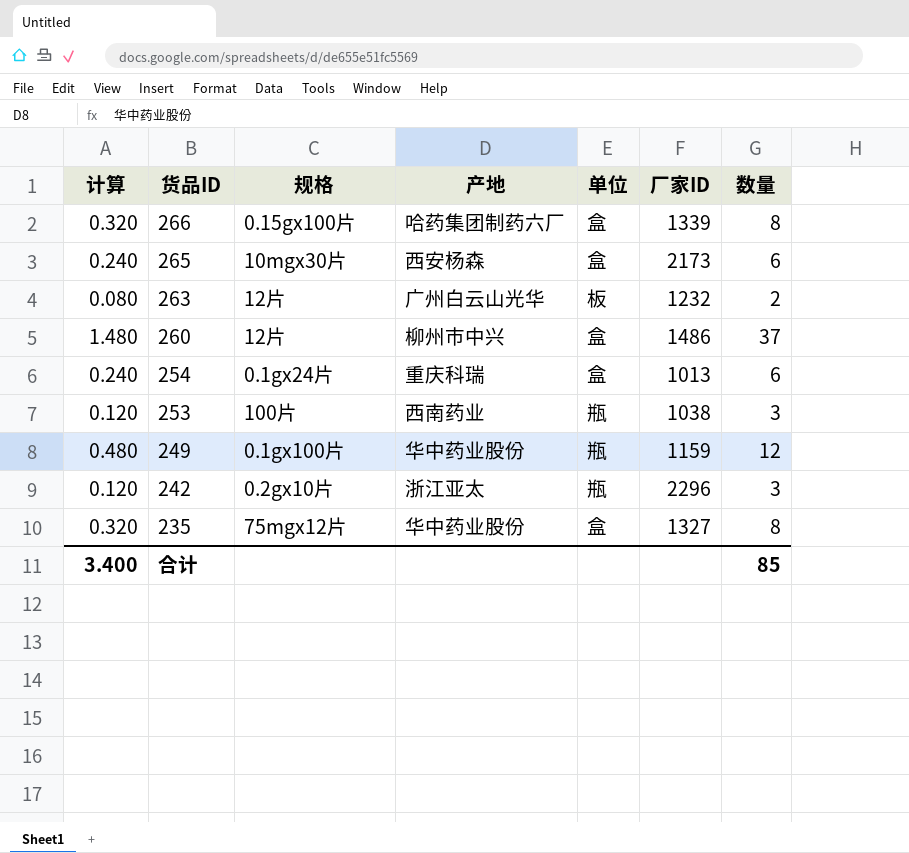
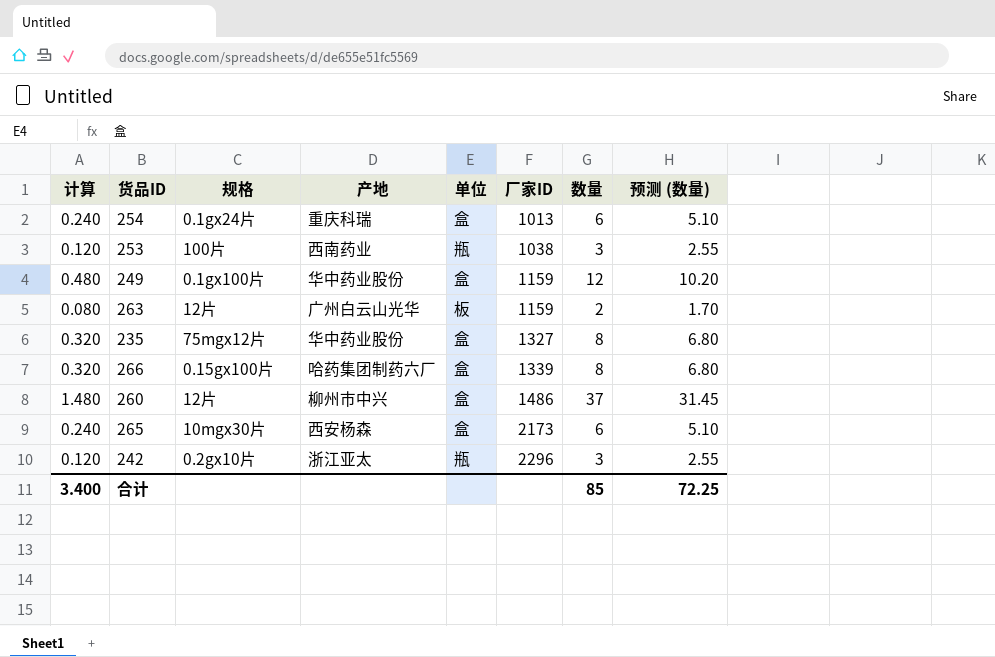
row order: 货品ID descending -> 厂家ID ascending
column 预测 (数量) | formula: none -> [数量] * 0.85
249 | 单位: 瓶 -> 盒
263 | 厂家ID: 1232 -> 1159

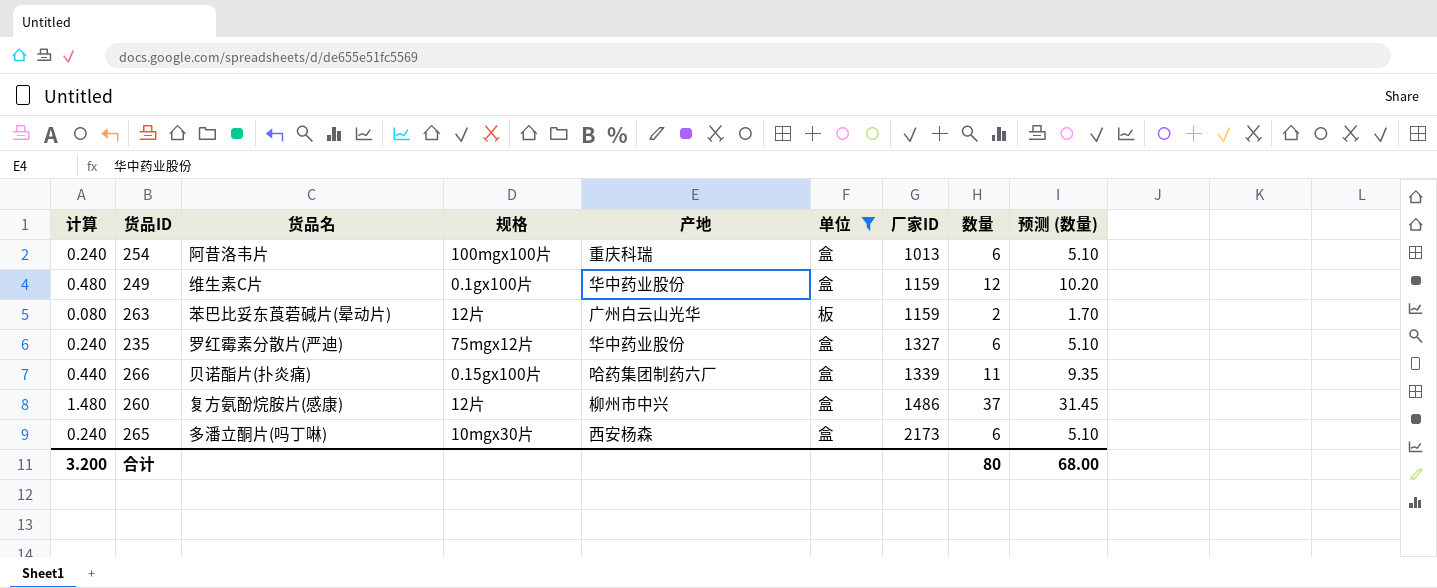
filter: none -> 单位 != 瓶
column 货品名 | position: none -> 3
254 | 规格: 0.1gx24片 -> 100mgx100片
235 | 计算: 0.320 -> 0.240
235 | 数量: 8 -> 6
235 | 预测 (数量): 6.80 -> 5.10
266 | 计算: 0.320 -> 0.440
266 | 数量: 8 -> 11
266 | 预测 (数量): 6.80 -> 9.35
合计 | 计算: 3.400 -> 3.200
合计 | 数量: 85 -> 80
合计 | 预测 (数量): 72.25 -> 68.00

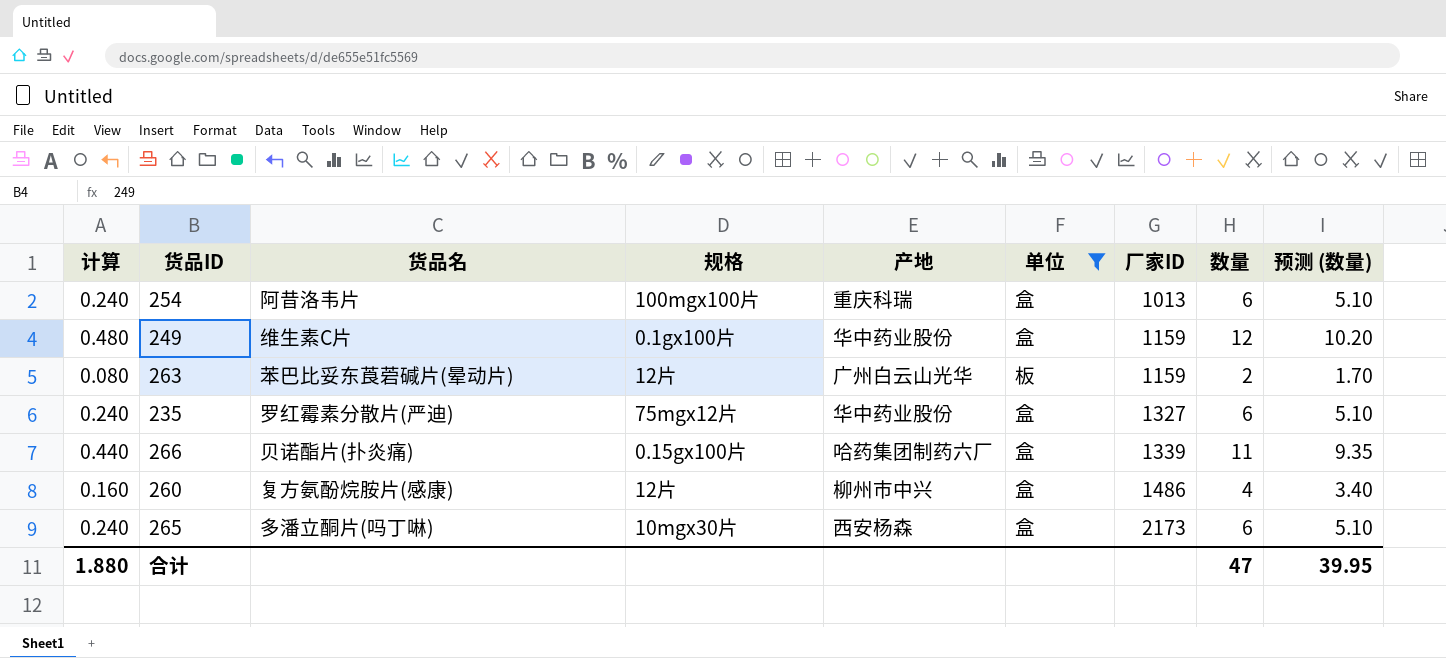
260 | 计算: 1.480 -> 0.160
260 | 数量: 37 -> 4
260 | 预测 (数量): 31.45 -> 3.40
合计 | 计算: 3.200 -> 1.880
合计 | 数量: 80 -> 47
合计 | 预测 (数量): 68.00 -> 39.95

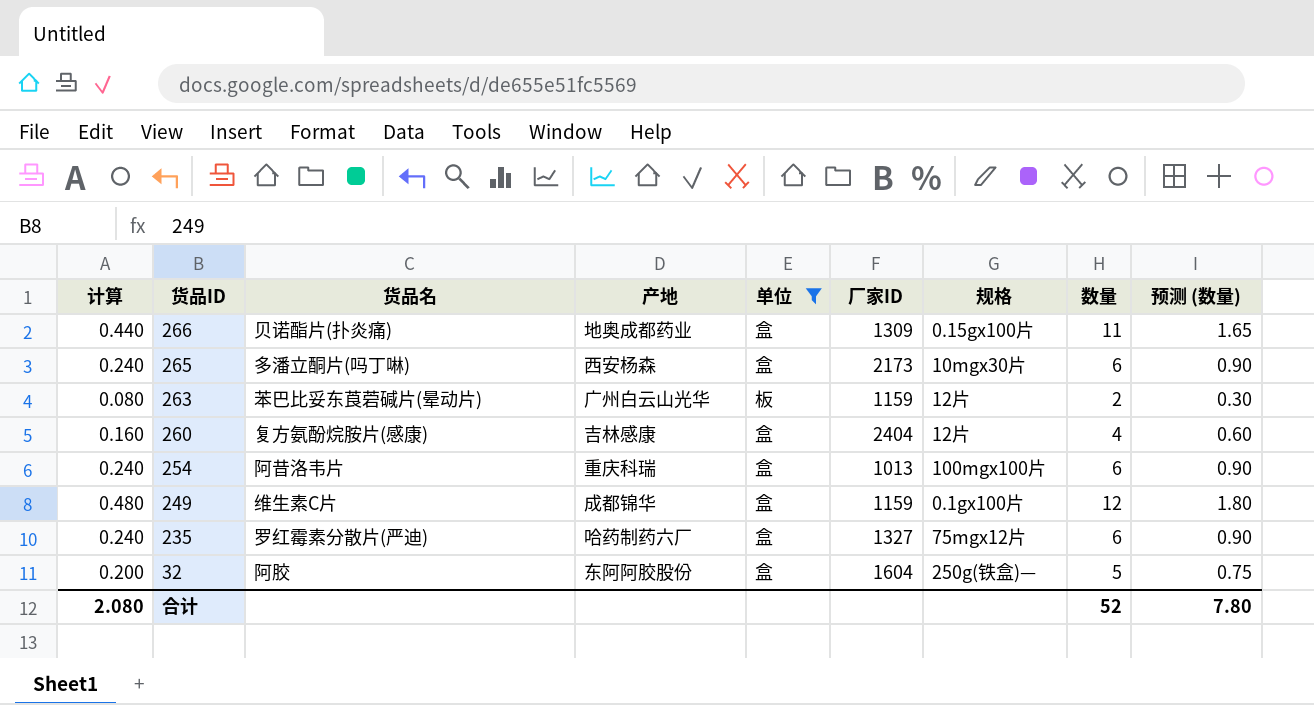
row order: 厂家ID ascending -> 货品ID descending
column 规格 | position: 4 -> 7
column 预测 (数量) | formula: [数量] * 0.85 -> [数量] * 0.15
266 | 产地: 哈药集团制药六厂 -> 地奥成都药业
266 | 厂家ID: 1339 -> 1309
260 | 产地: 柳州市中兴 -> 吉林感康
260 | 厂家ID: 1486 -> 2404
249 | 产地: 华中药业股份 -> 成都锦华
235 | 产地: 华中药业股份 -> 哈药制药六厂
row 32: none -> 0.200 | 阿胶 | 东阿阿胶股份 | 盒 | 1604 | 250g(铁盒)— | 5 | 0.75
合计 | 计算: 1.880 -> 2.080
合计 | 数量: 47 -> 52
合计 | 预测 (数量): 39.95 -> 7.80

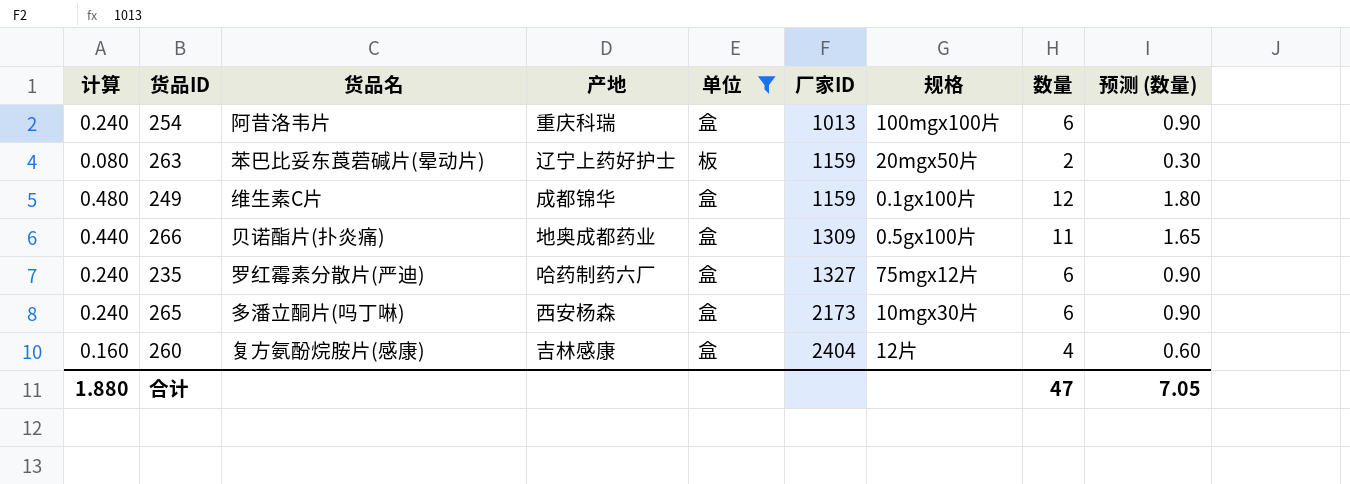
row order: 货品ID descending -> 厂家ID ascending
row 32: 0.200 | 阿胶 | 东阿阿胶股份 | 盒 | 1604 | 250g(铁盒)— | 5 | 0.75 -> none
263 | 产地: 广州白云山光华 -> 辽宁上药好护士
263 | 规格: 12片 -> 20mgx50片
266 | 规格: 0.15gx100片 -> 0.5gx100片
合计 | 计算: 2.080 -> 1.880
合计 | 数量: 52 -> 47
合计 | 预测 (数量): 7.80 -> 7.05

